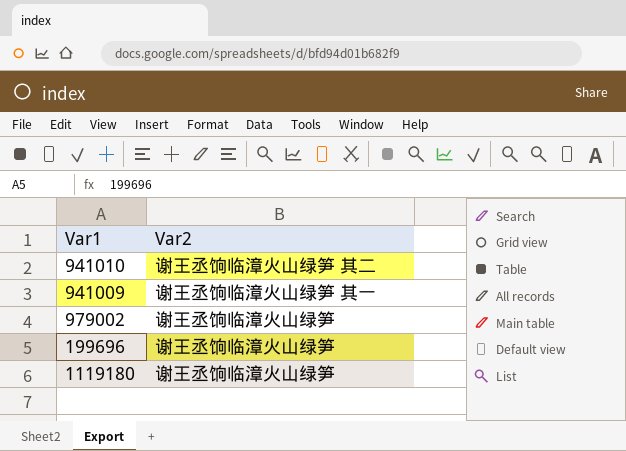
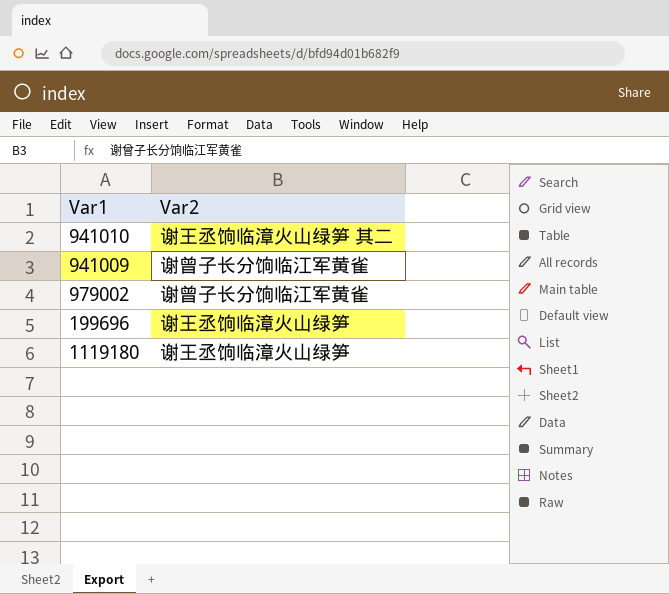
941009 | Var2: 谢王丞饷临漳火山绿笋 其一 -> 谢曾子长分饷临江军黄雀
979002 | Var2: 谢王丞饷临漳火山绿笋 -> 谢曾子长分饷临江军黄雀

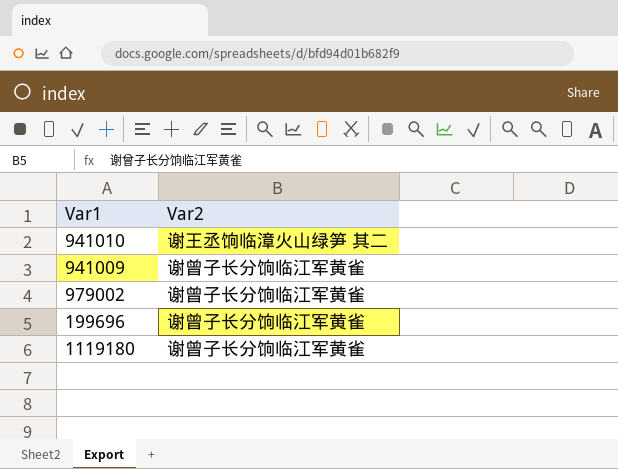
199696 | Var2: 谢王丞饷临漳火山绿笋 -> 谢曾子长分饷临江军黄雀
1119180 | Var2: 谢王丞饷临漳火山绿笋 -> 谢曾子长分饷临江军黄雀

